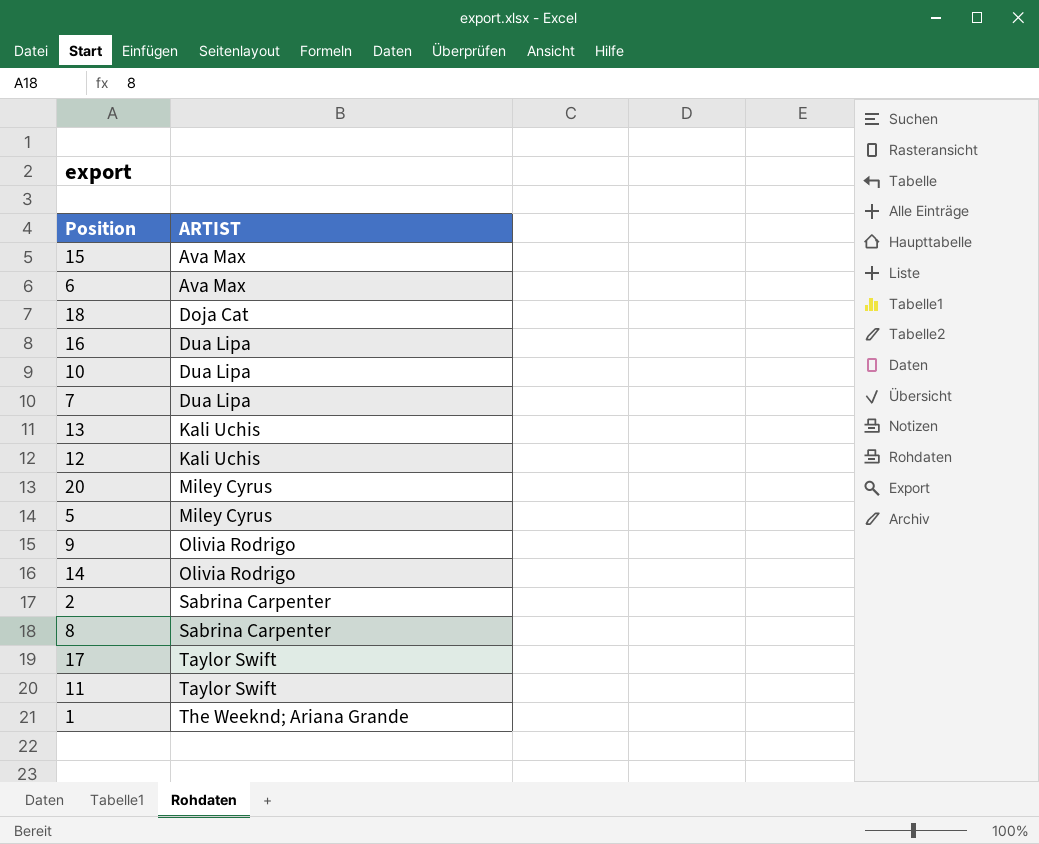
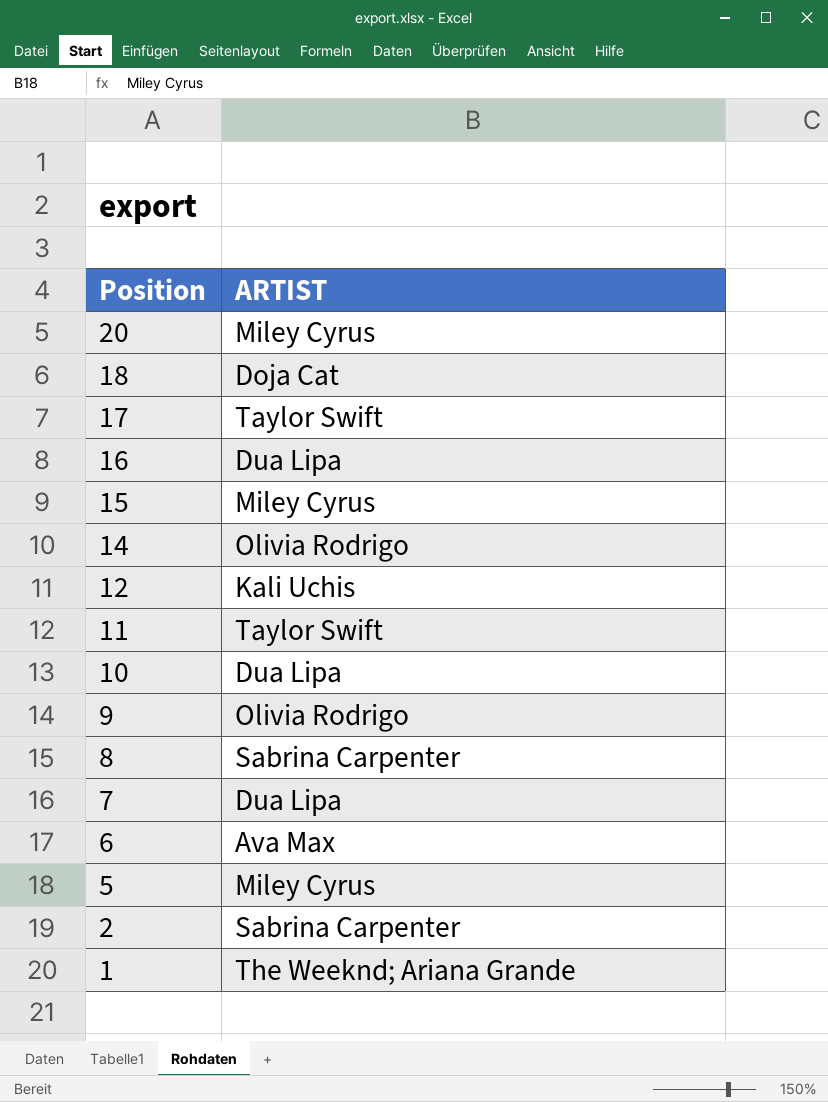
row order: ARTIST ascending -> Position descending
row 13: Kali Uchis -> none
15 | ARTIST: Ava Max -> Miley Cyrus

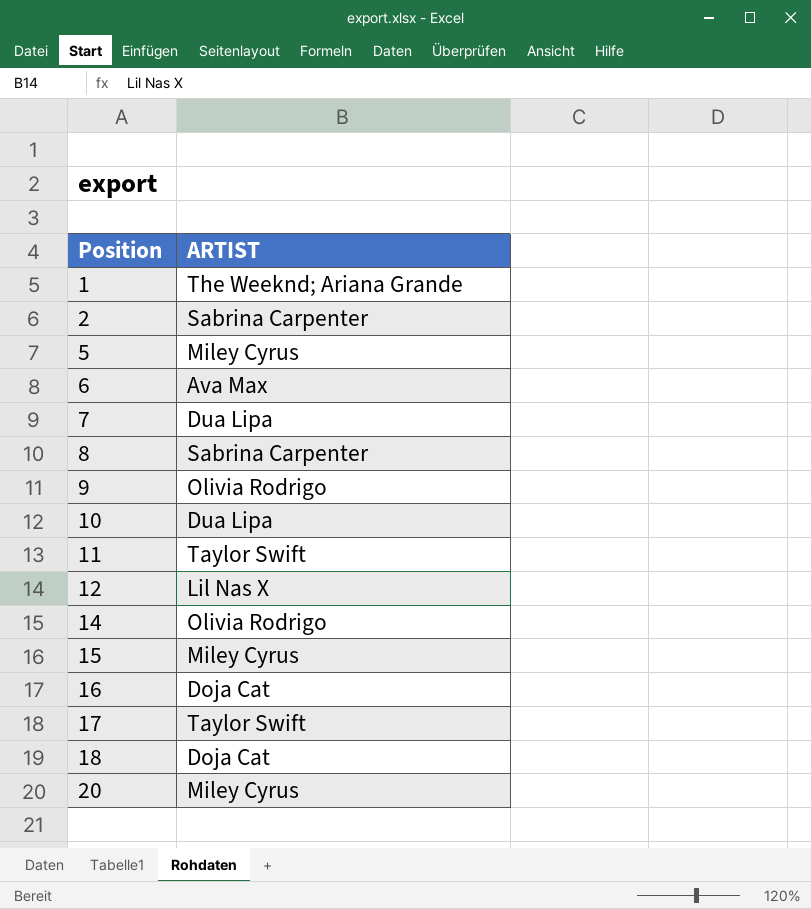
row order: Position descending -> Position ascending
12 | ARTIST: Kali Uchis -> Lil Nas X
16 | ARTIST: Dua Lipa -> Doja Cat

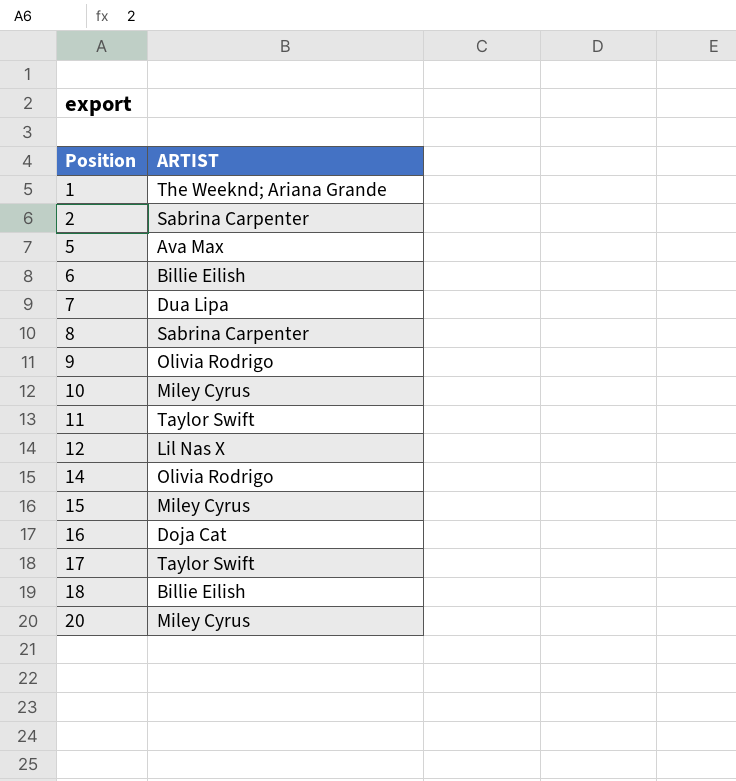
5 | ARTIST: Miley Cyrus -> Ava Max
6 | ARTIST: Ava Max -> Billie Eilish
10 | ARTIST: Dua Lipa -> Miley Cyrus
18 | ARTIST: Doja Cat -> Billie Eilish

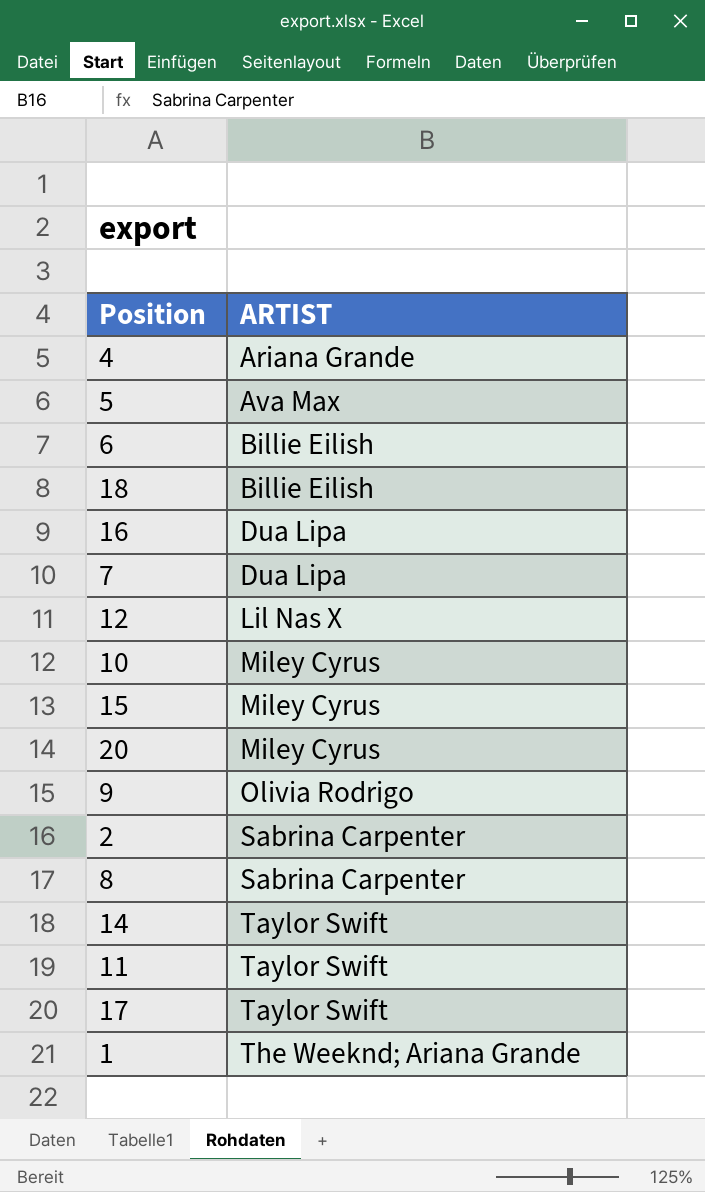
row order: Position ascending -> ARTIST ascending
row 4: none -> Ariana Grande
16 | ARTIST: Doja Cat -> Dua Lipa
14 | ARTIST: Olivia Rodrigo -> Taylor Swift

